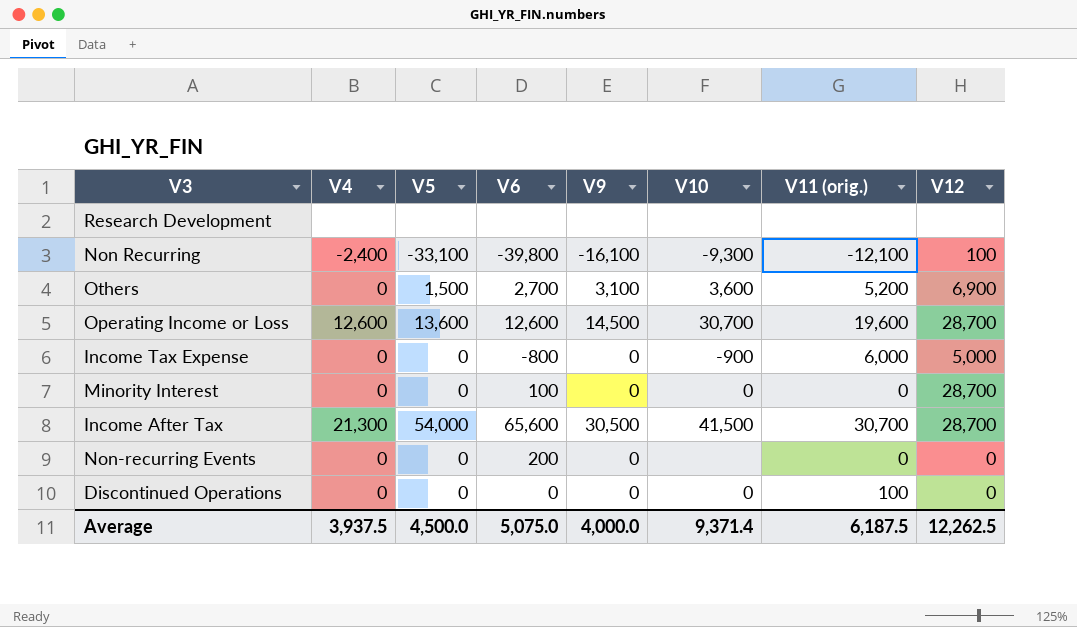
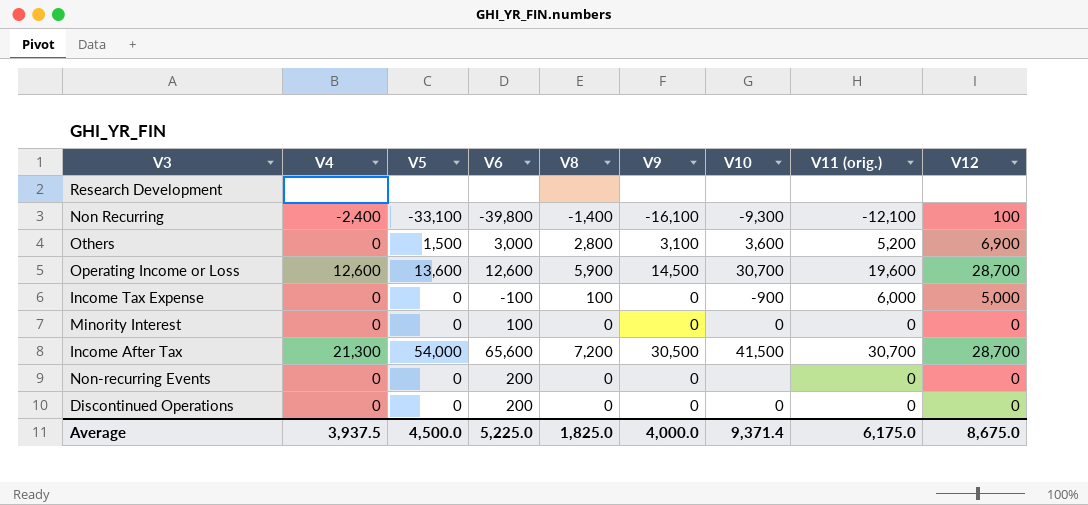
column V8 | position: none -> 5
Others | V6: 2,700 -> 3,000
Income Tax Expense | V6: -800 -> -100
Minority Interest | V12: 28,700 -> 0
Discontinued Operations | V6: 0 -> 200
Discontinued Operations | V11 (orig.): 100 -> 0
Average | V6: 5,075.0 -> 5,225.0
Average | V11 (orig.): 6,187.5 -> 6,175.0
Average | V12: 12,262.5 -> 8,675.0

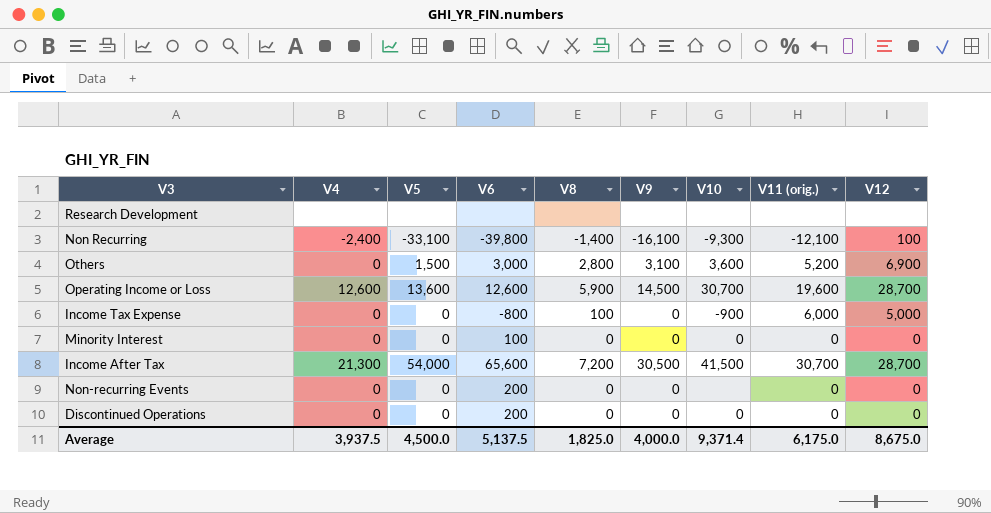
Income Tax Expense | V6: -100 -> -800
Average | V6: 5,225.0 -> 5,137.5

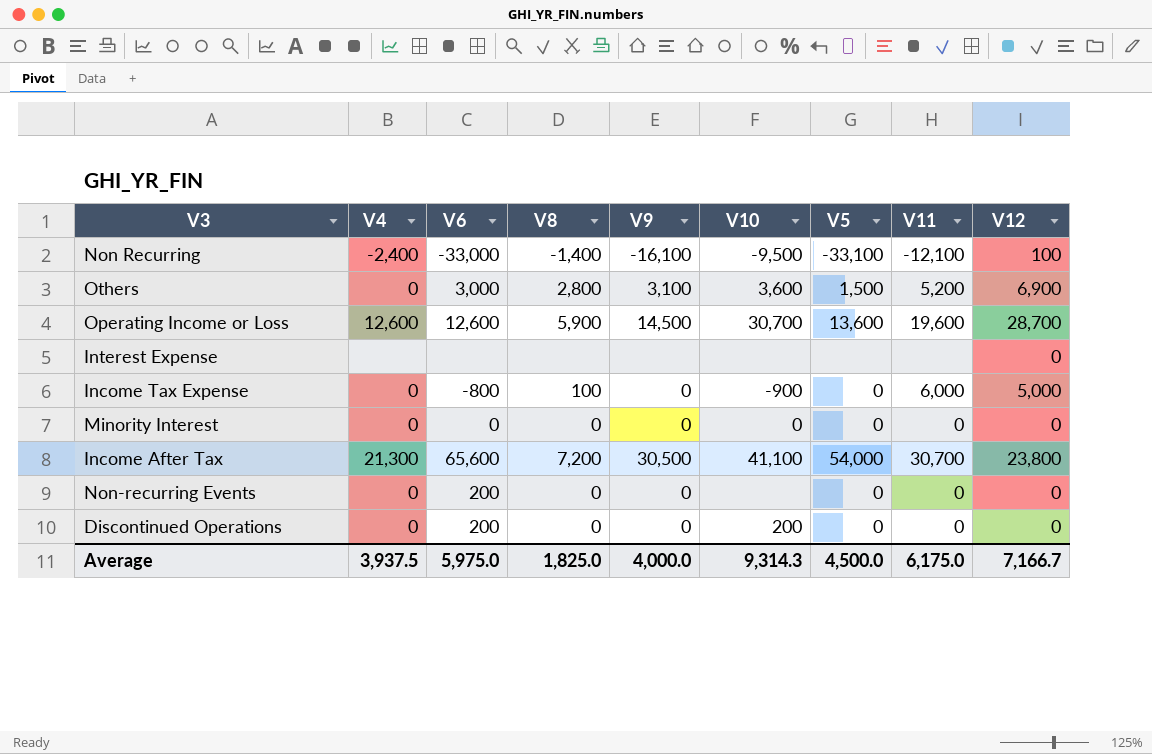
column V5 | position: 3 -> 7
column name: V11 (orig.) -> V11
row Research Development: none | none | none | none | none | none | none | none -> none
Non Recurring | V6: -39,800 -> -33,000
Non Recurring | V10: -9,300 -> -9,500
row Interest Expense: none -> none | none | none | none | none | none | none | 0
Minority Interest | V6: 100 -> 0
Income After Tax | V10: 41,500 -> 41,100
Income After Tax | V12: 28,700 -> 23,800
Discontinued Operations | V10: 0 -> 200
Average | V6: 5,137.5 -> 5,975.0
Average | V10: 9,371.4 -> 9,314.3
Average | V12: 8,675.0 -> 7,166.7

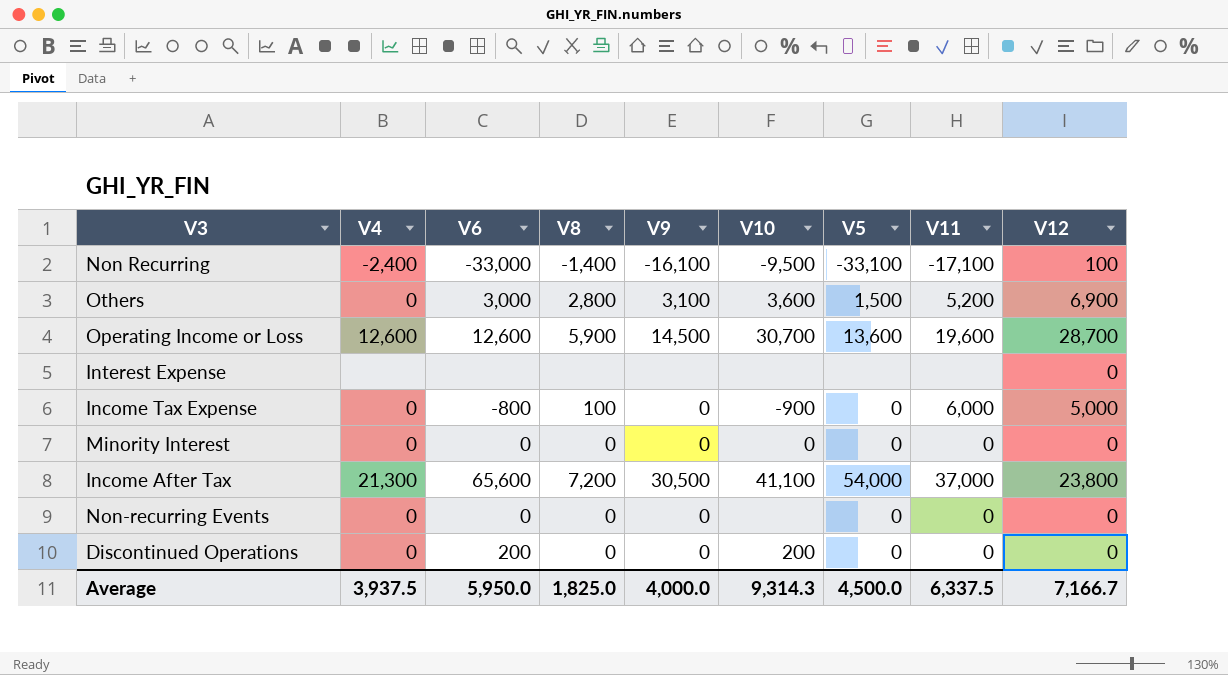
Non Recurring | V11: -12,100 -> -17,100
Income After Tax | V11: 30,700 -> 37,000
Non-recurring Events | V6: 200 -> 0
Average | V6: 5,975.0 -> 5,950.0
Average | V11: 6,175.0 -> 6,337.5

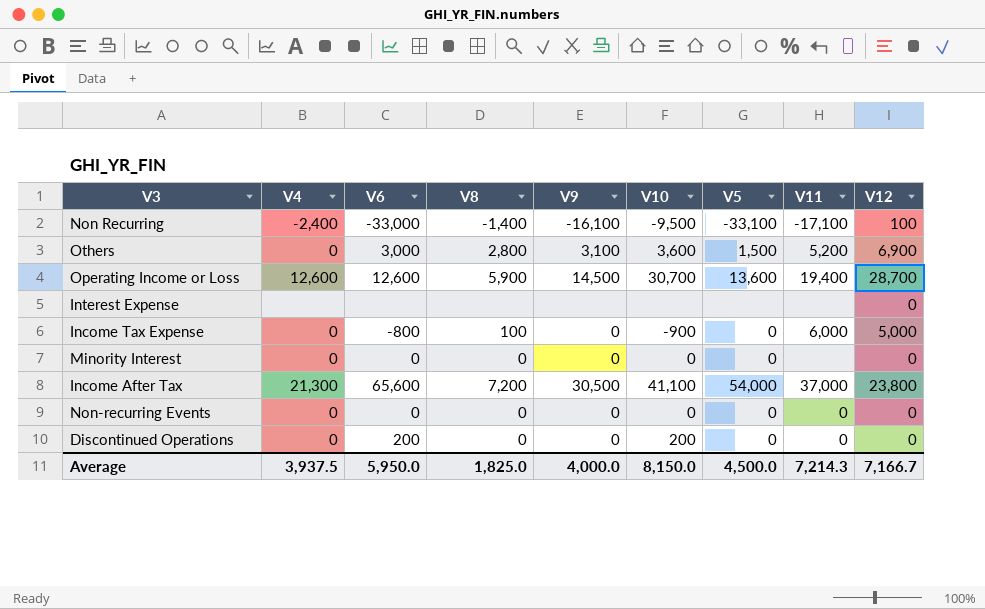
Operating Income or Loss | V11: 19,600 -> 19,400
Minority Interest | V11: 0 -> none
Non-recurring Events | V10: none -> 0
Average | V10: 9,314.3 -> 8,150.0
Average | V11: 6,337.5 -> 7,214.3

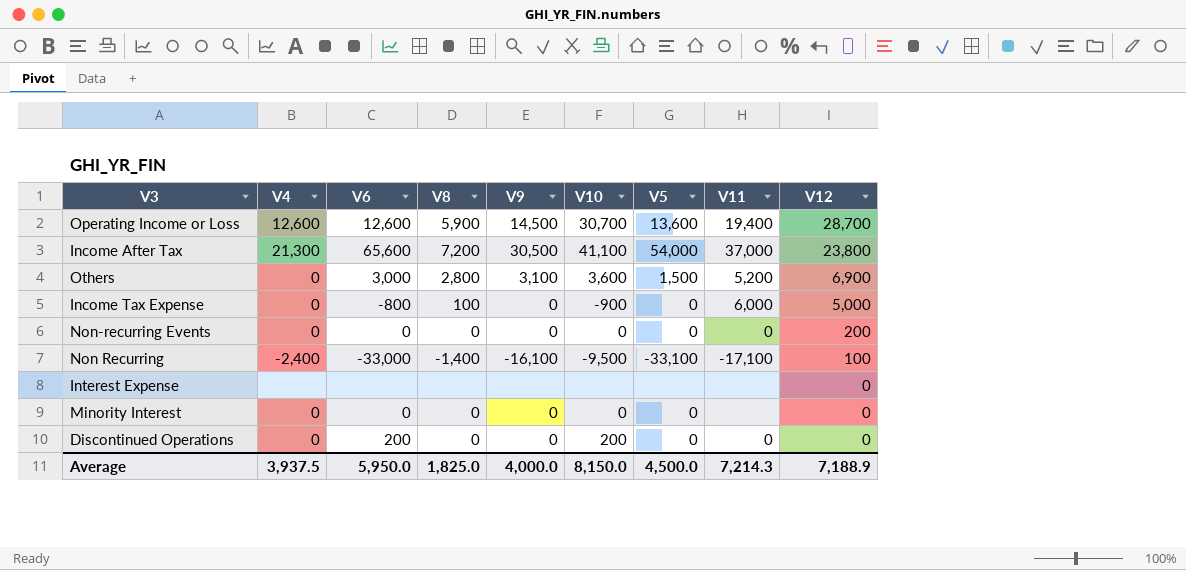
row order: none -> V12 descending
Non-recurring Events | V12: 0 -> 200
Average | V12: 7,166.7 -> 7,188.9

